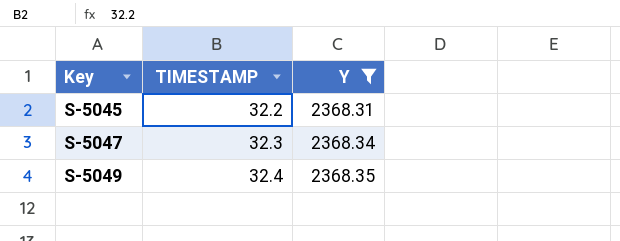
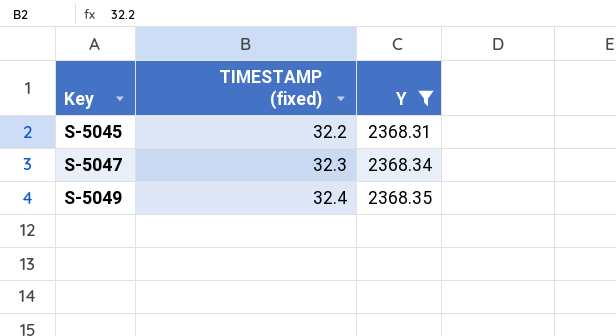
column name: TIMESTAMP -> TIMESTAMP (fixed)

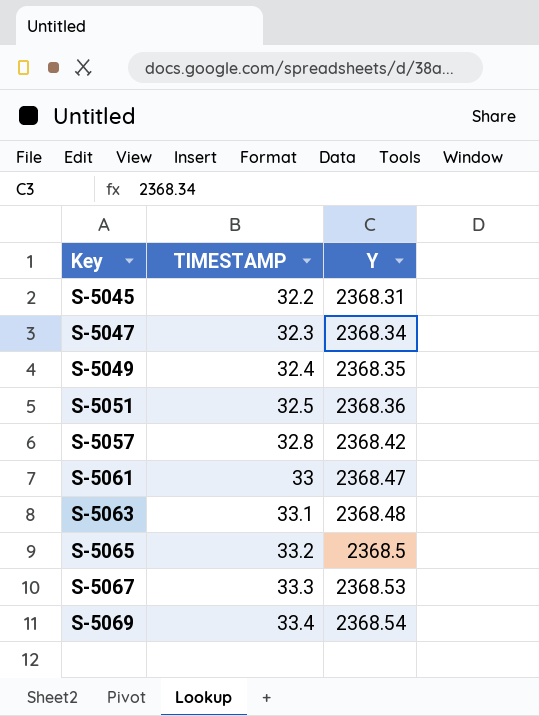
filter: Y <= 2368.35 -> none
column name: TIMESTAMP (fixed) -> TIMESTAMP

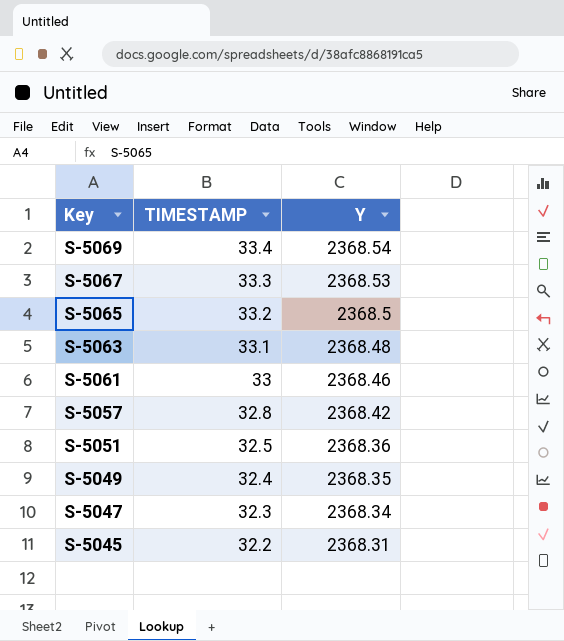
row order: Key ascending -> Key descending
S-5061 | Y: 2368.47 -> 2368.46

